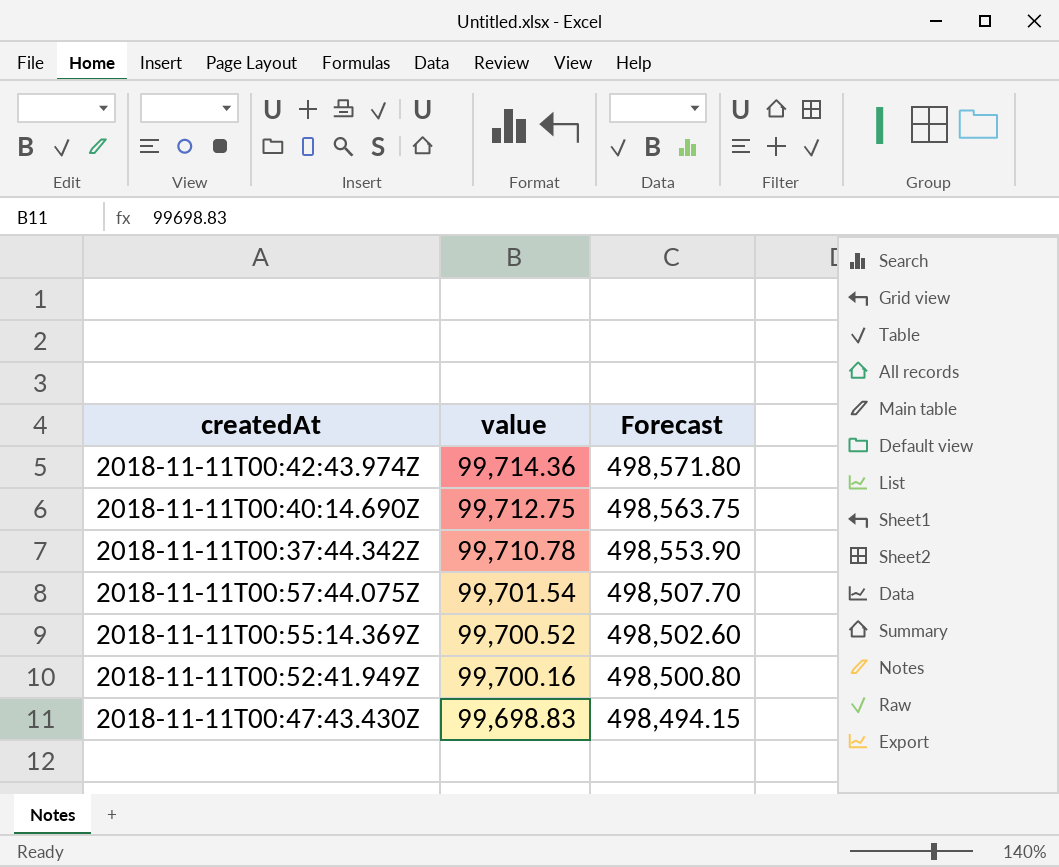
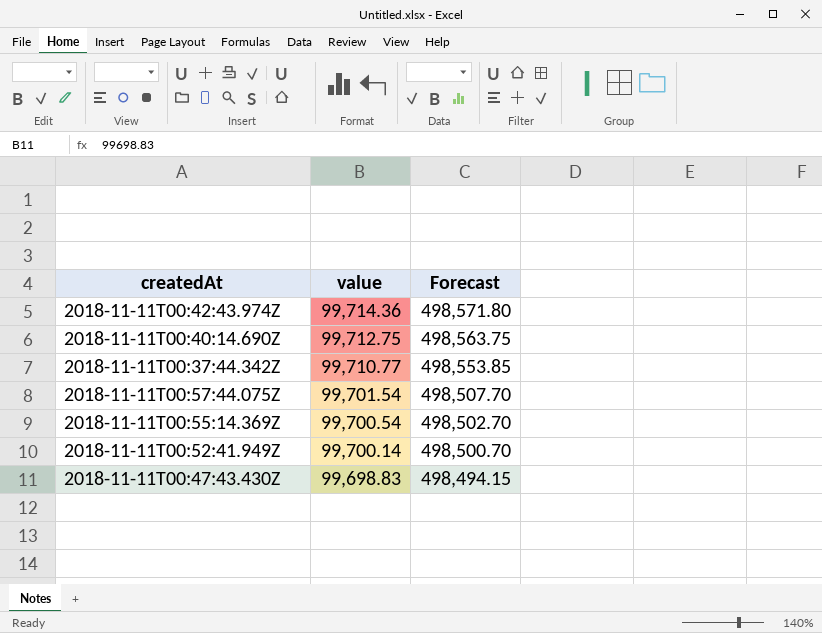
2018-11-11T00:37:44.342Z | value: 99,710.78 -> 99,710.77
2018-11-11T00:37:44.342Z | Forecast: 498,553.90 -> 498,553.85
2018-11-11T00:55:14.369Z | value: 99,700.52 -> 99,700.54
2018-11-11T00:55:14.369Z | Forecast: 498,502.60 -> 498,502.70
2018-11-11T00:52:41.949Z | value: 99,700.16 -> 99,700.14
2018-11-11T00:52:41.949Z | Forecast: 498,500.80 -> 498,500.70

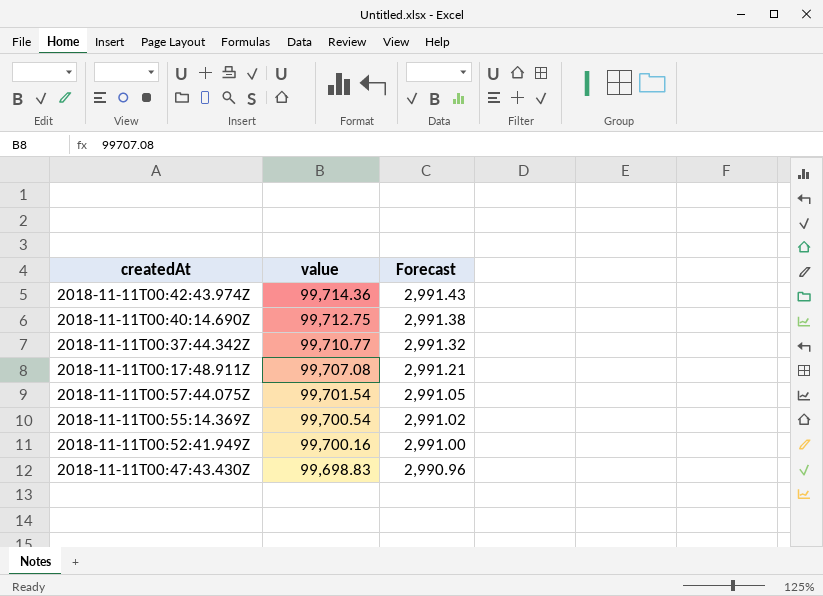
column Forecast | formula: [value] * 5 -> [value] * 0.03
row 2018-11-11T00:17:48.911Z: none -> 99,707.08 | 2,991.21
2018-11-11T00:52:41.949Z | value: 99,700.14 -> 99,700.16

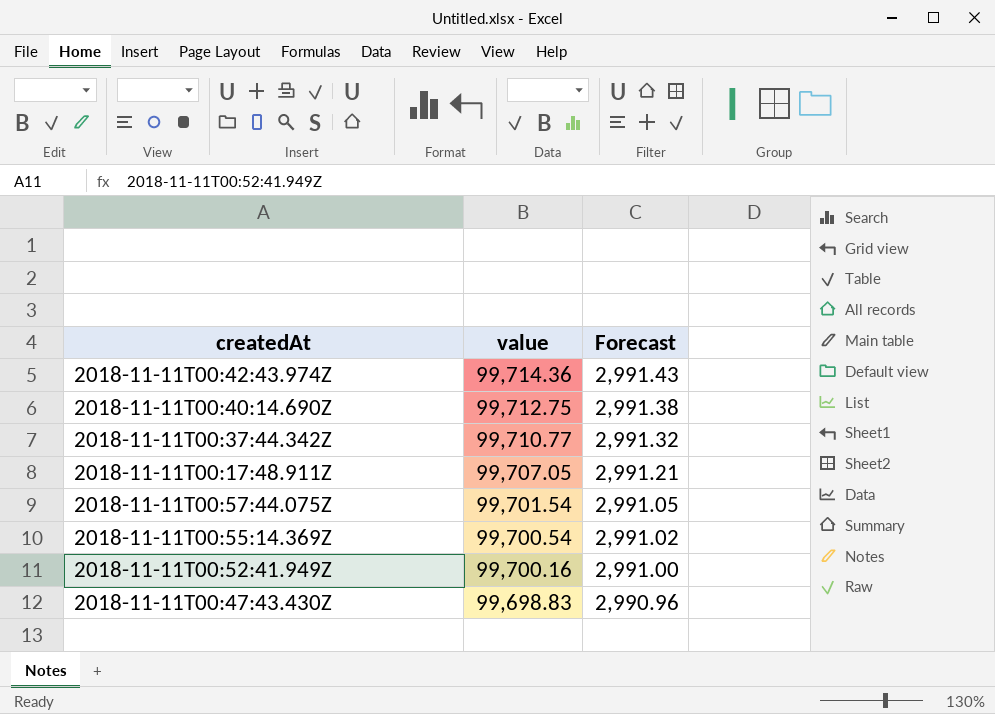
2018-11-11T00:17:48.911Z | value: 99,707.08 -> 99,707.05

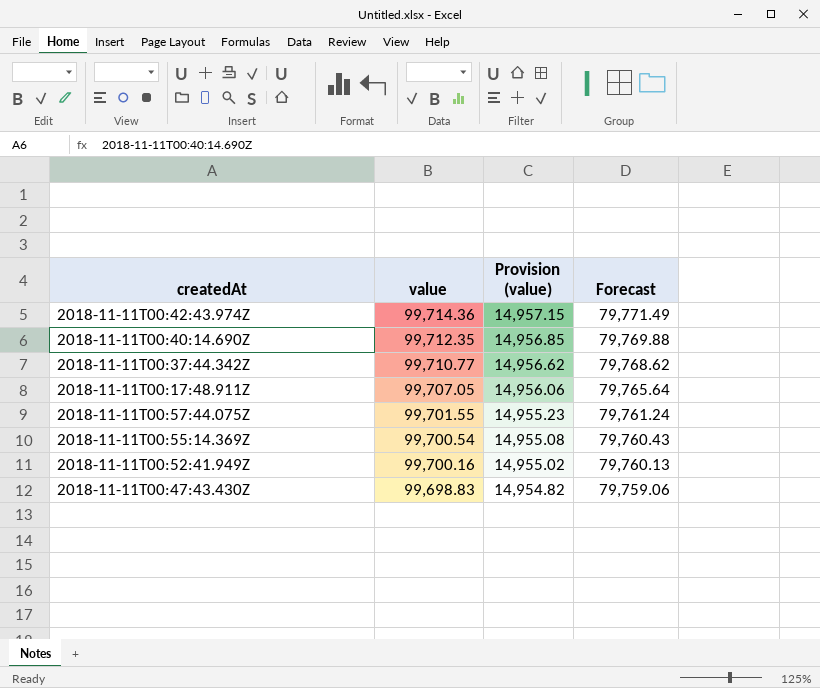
column Provision (value) | formula: none -> [value] * 0.15
column Forecast | formula: [value] * 0.03 -> [value] * 0.8
2018-11-11T00:40:14.690Z | value: 99,712.75 -> 99,712.35
2018-11-11T00:57:44.075Z | value: 99,701.54 -> 99,701.55

